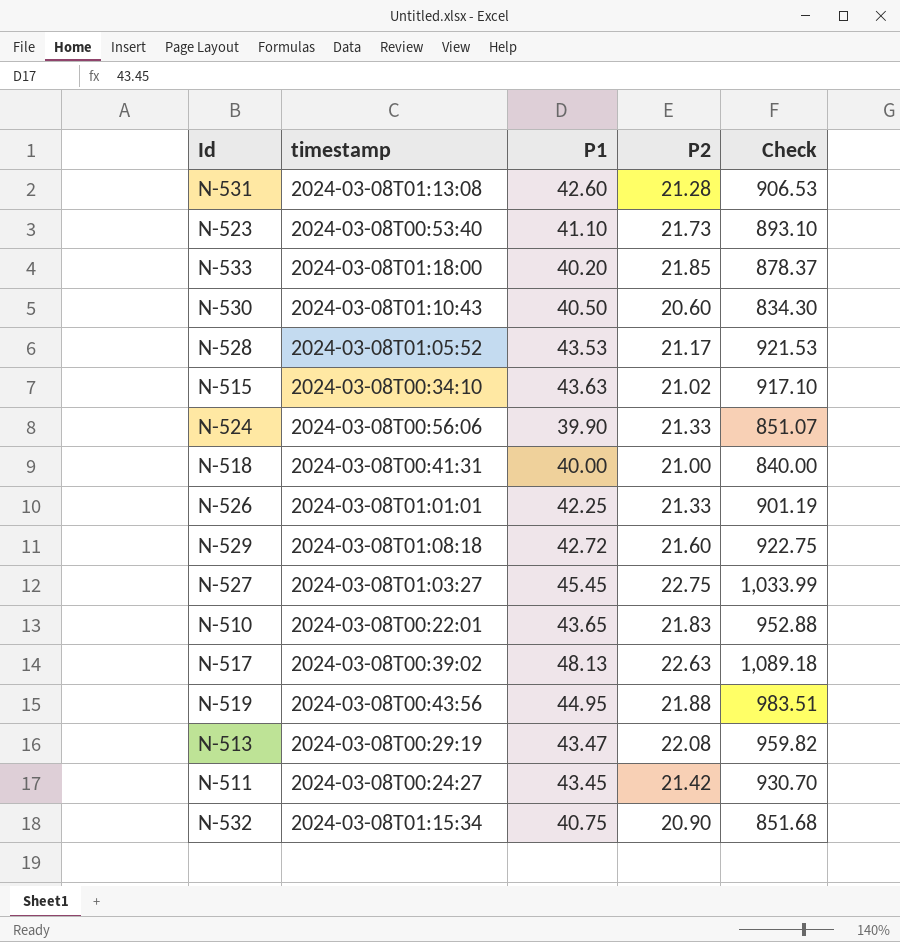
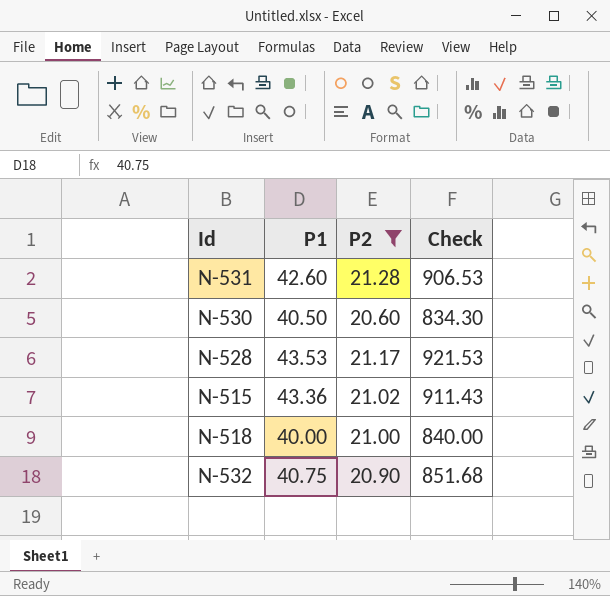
filter: none -> P2 <= 21.28
column timestamp | position: 2 -> none
N-515 | P1: 43.63 -> 43.36
N-515 | Check: 917.10 -> 911.43

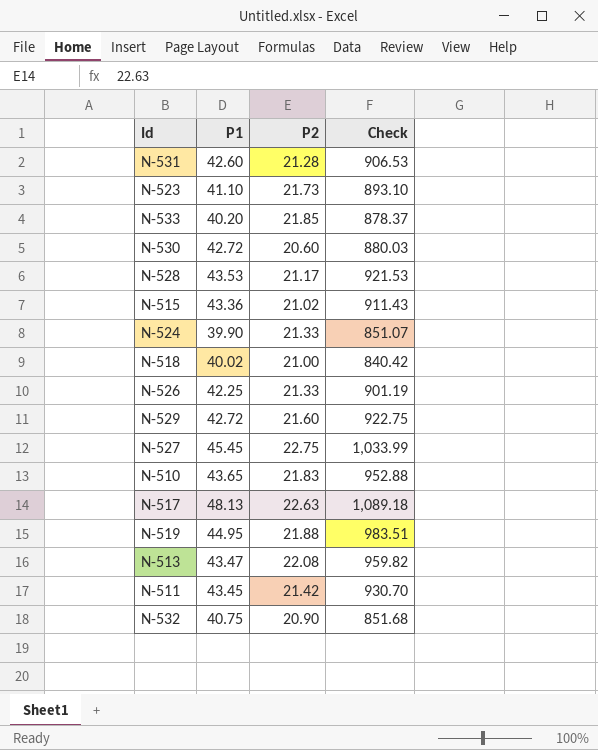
filter: P2 <= 21.28 -> none
N-530 | P1: 40.50 -> 42.72
N-530 | Check: 834.30 -> 880.03
N-518 | P1: 40.00 -> 40.02
N-518 | Check: 840.00 -> 840.42

